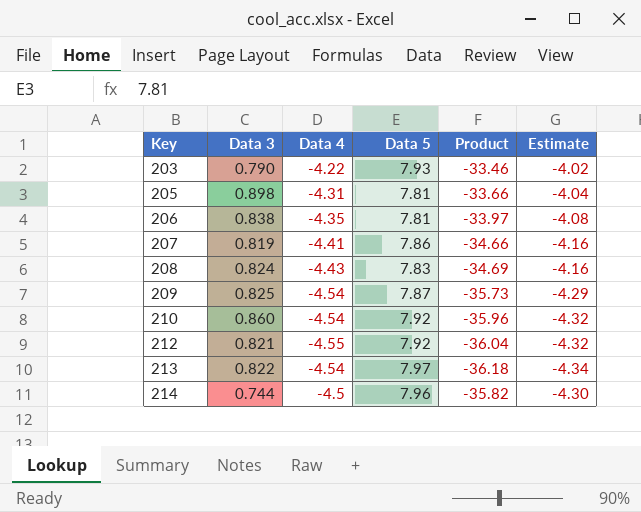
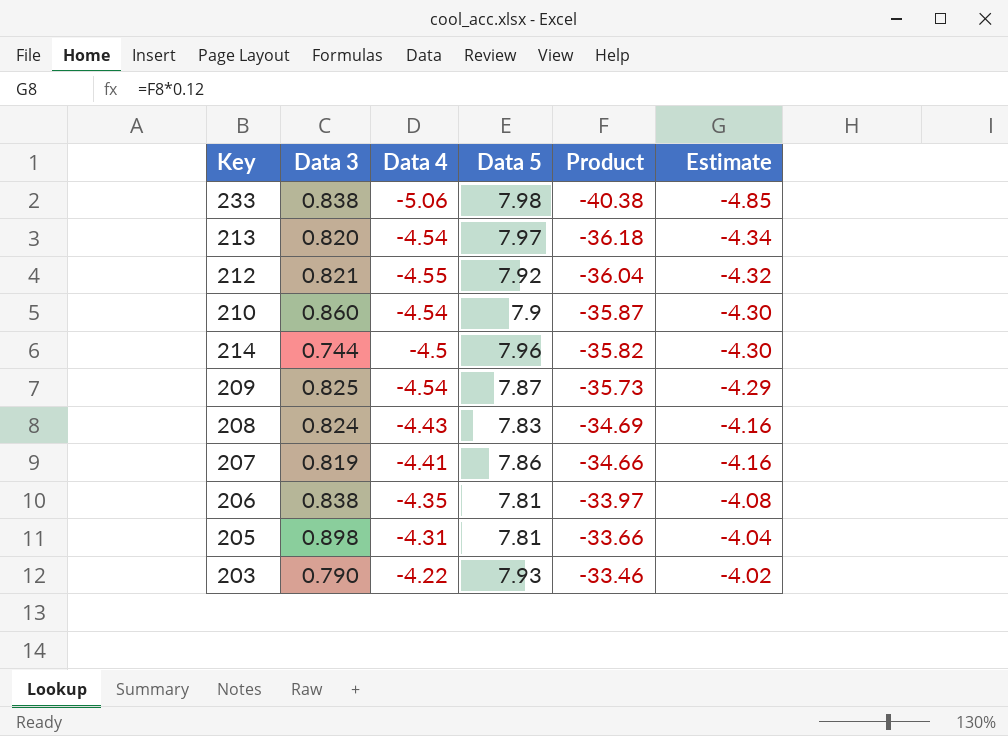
row order: Key ascending -> Product ascending
row 233: none -> 0.838 | -5.06 | 7.98 | -40.38 | -4.85
213 | Data 3: 0.822 -> 0.820
210 | Data 5: 7.92 -> 7.9
210 | Product: -35.96 -> -35.87
210 | Estimate: -4.32 -> -4.30

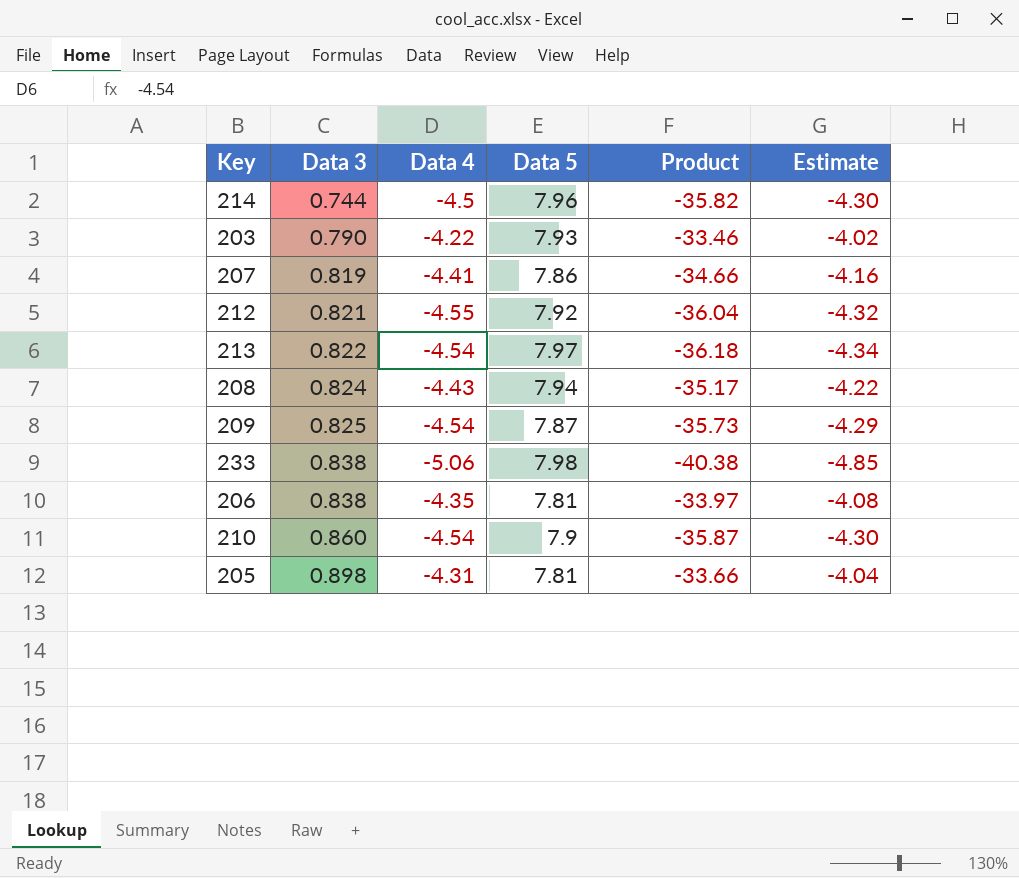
row order: Product ascending -> Data 3 ascending
213 | Data 3: 0.820 -> 0.822
208 | Data 5: 7.83 -> 7.94
208 | Product: -34.69 -> -35.17
208 | Estimate: -4.16 -> -4.22

